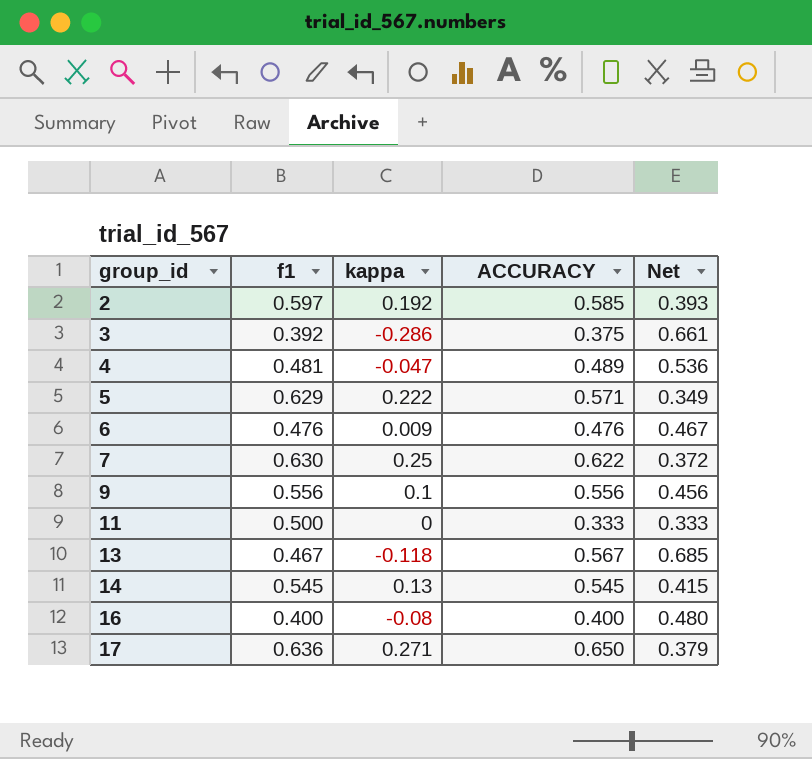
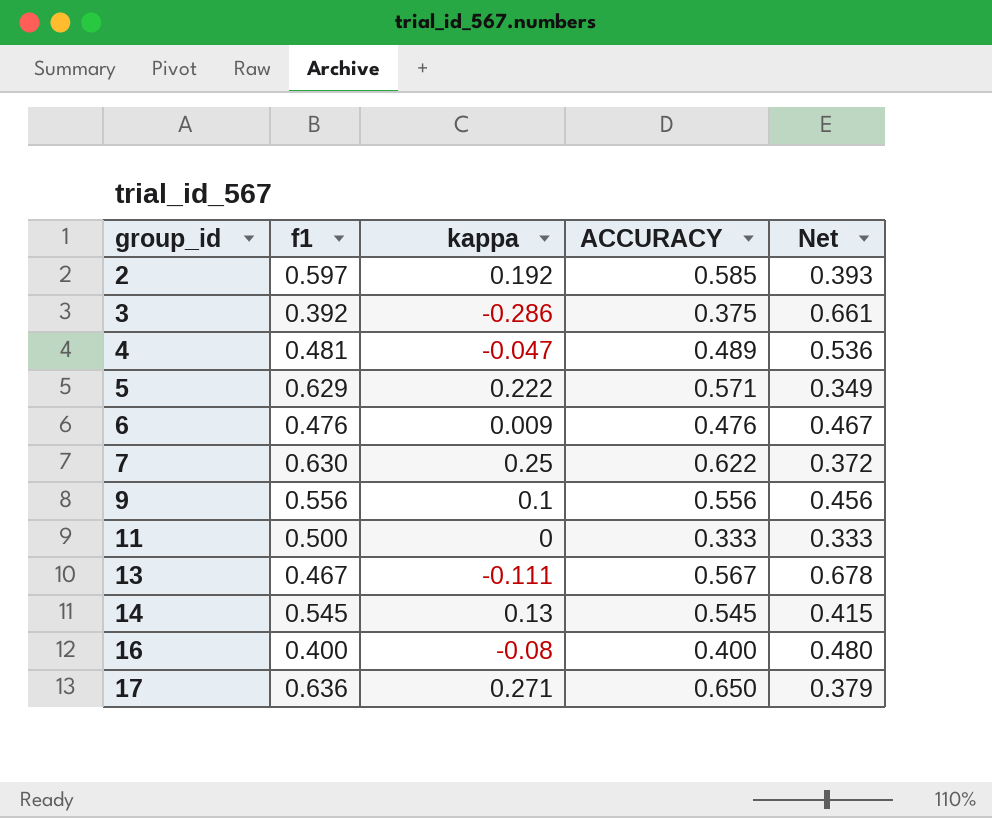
13 | kappa: -0.118 -> -0.111
13 | Net: 0.685 -> 0.678

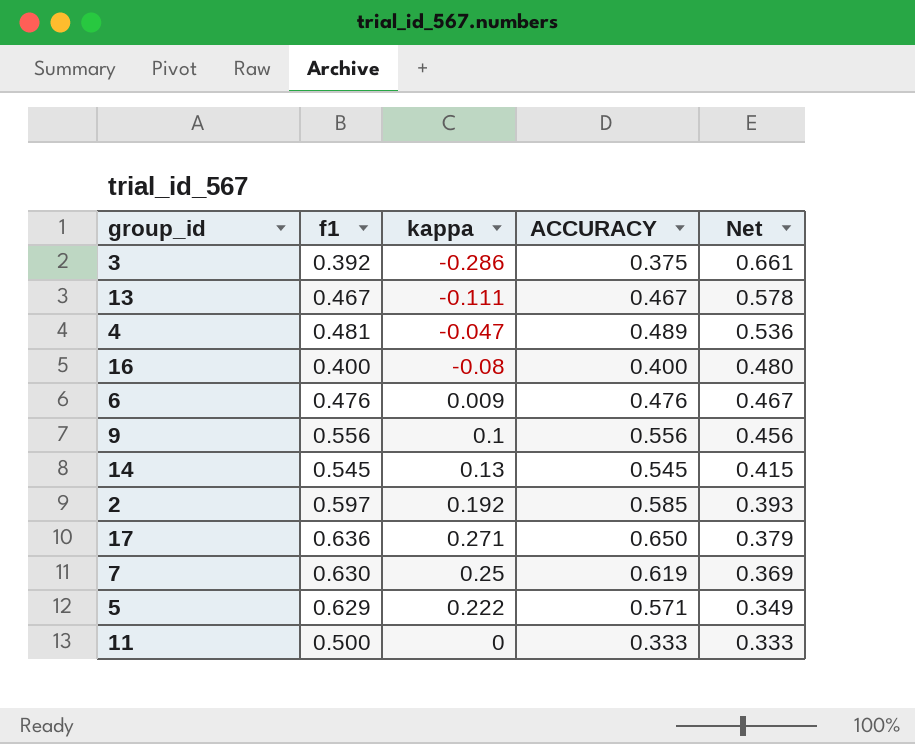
row order: group_id ascending -> Net descending
13 | ACCURACY: 0.567 -> 0.467
13 | Net: 0.678 -> 0.578
7 | ACCURACY: 0.622 -> 0.619
7 | Net: 0.372 -> 0.369

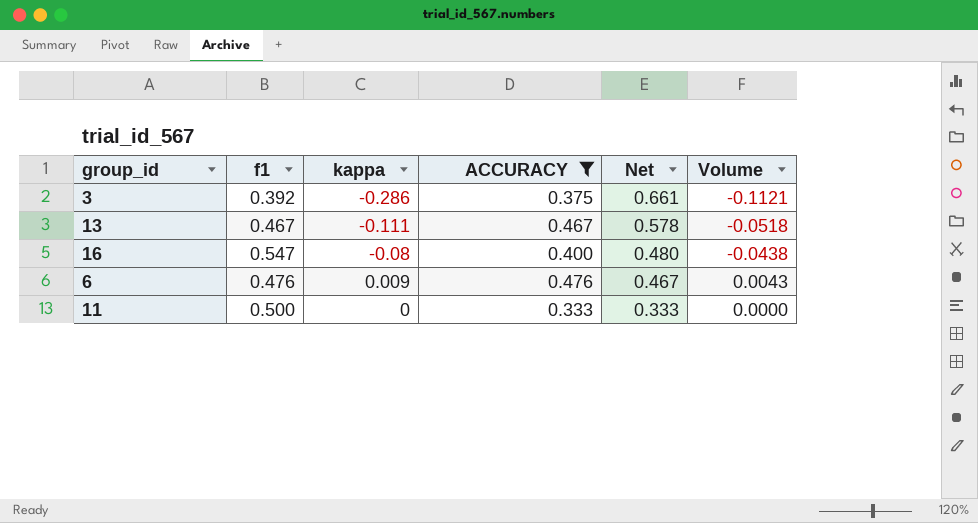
filter: none -> ACCURACY <= 0.476
column Volume | formula: none -> [f1] * [kappa]
16 | f1: 0.400 -> 0.547

